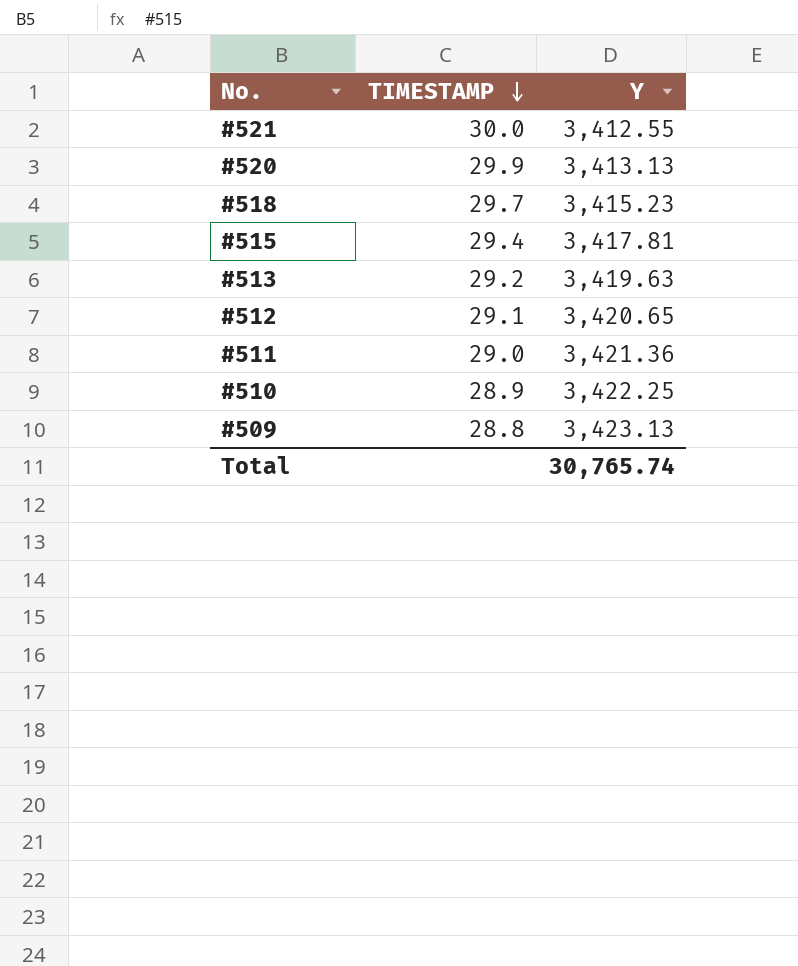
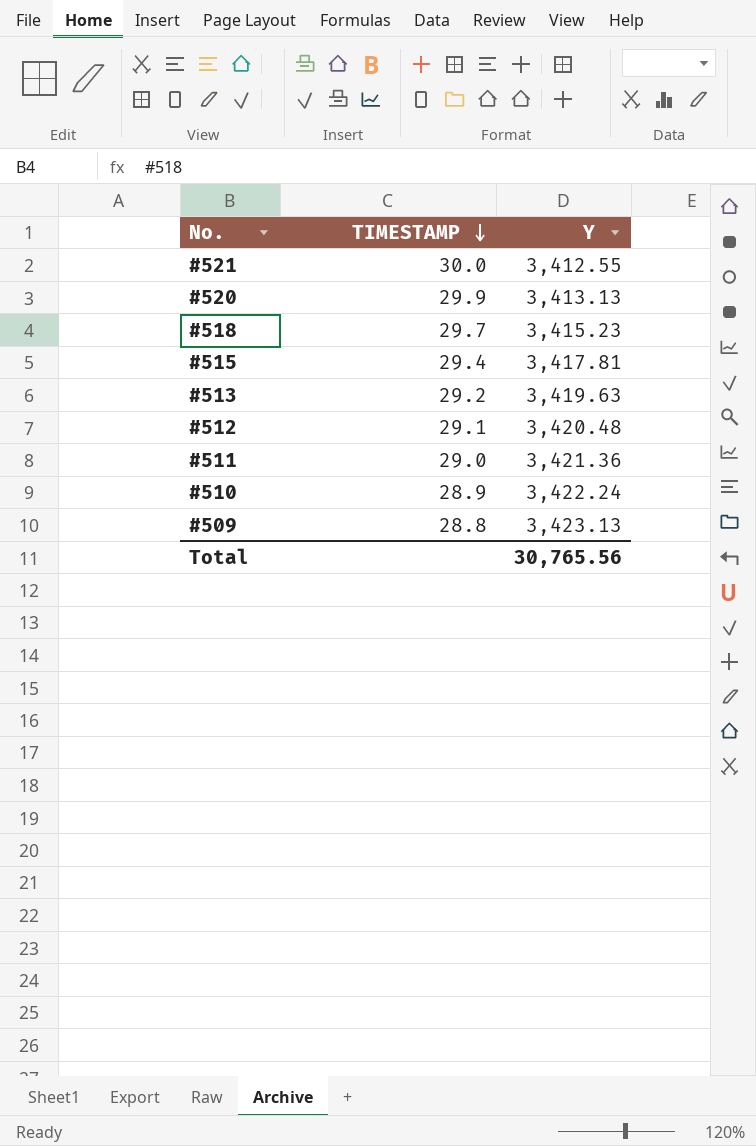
#512 | Y: 3,420.65 -> 3,420.48
#510 | Y: 3,422.25 -> 3,422.24
Total | Y: 30,765.74 -> 30,765.56

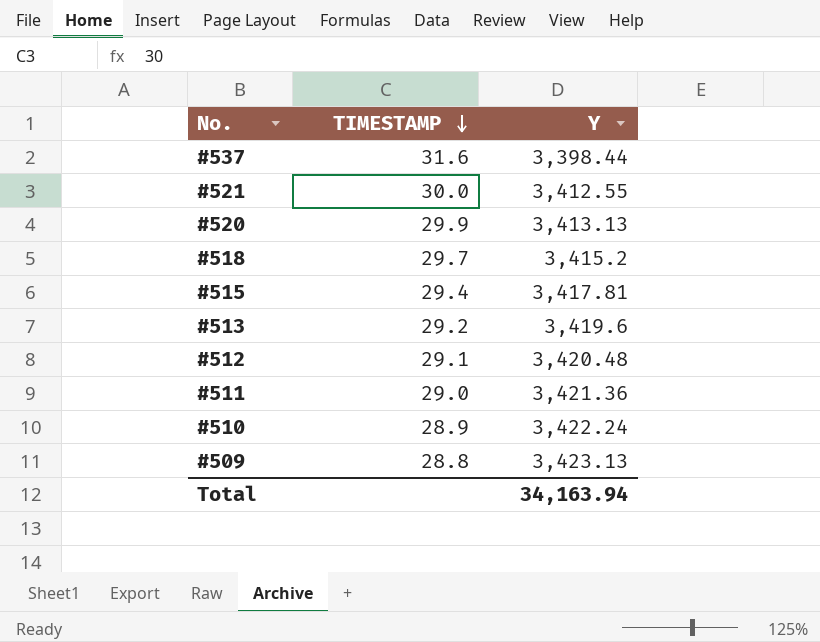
row #537: none -> 31.6 | 3,398.44
#518 | Y: 3,415.23 -> 3,415.2
#513 | Y: 3,419.63 -> 3,419.6
Total | Y: 30,765.56 -> 34,163.94

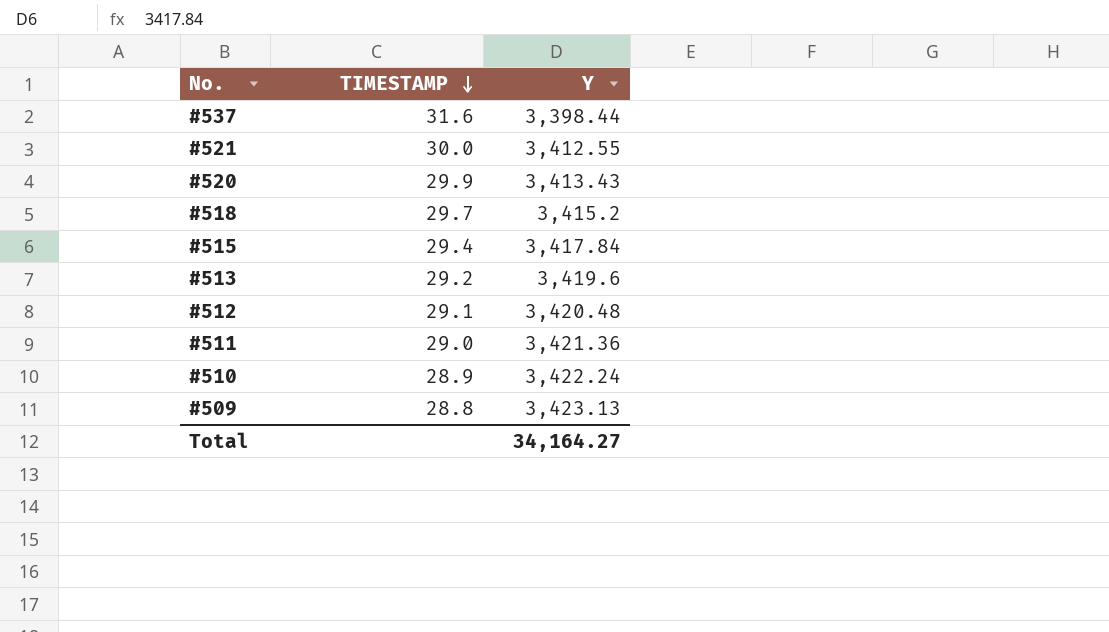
#520 | Y: 3,413.13 -> 3,413.43
#515 | Y: 3,417.81 -> 3,417.84
Total | Y: 34,163.94 -> 34,164.27

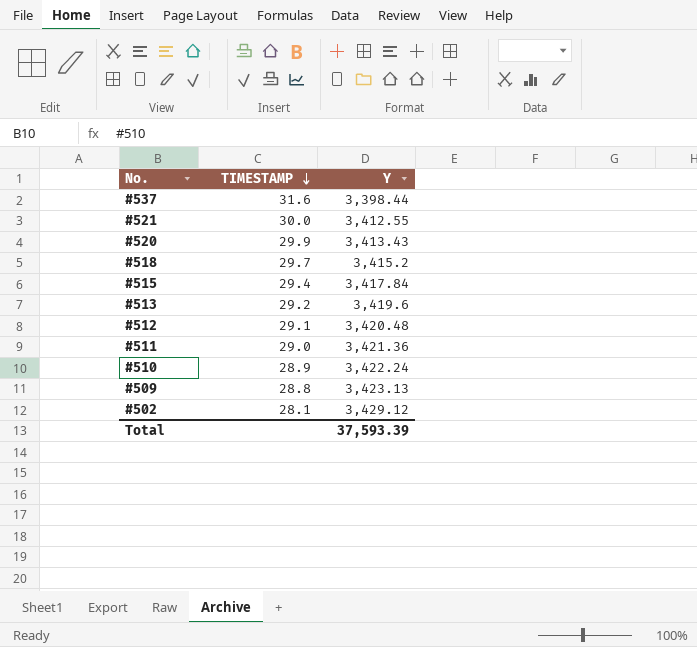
row #502: none -> 28.1 | 3,429.12
Total | Y: 34,164.27 -> 37,593.39

